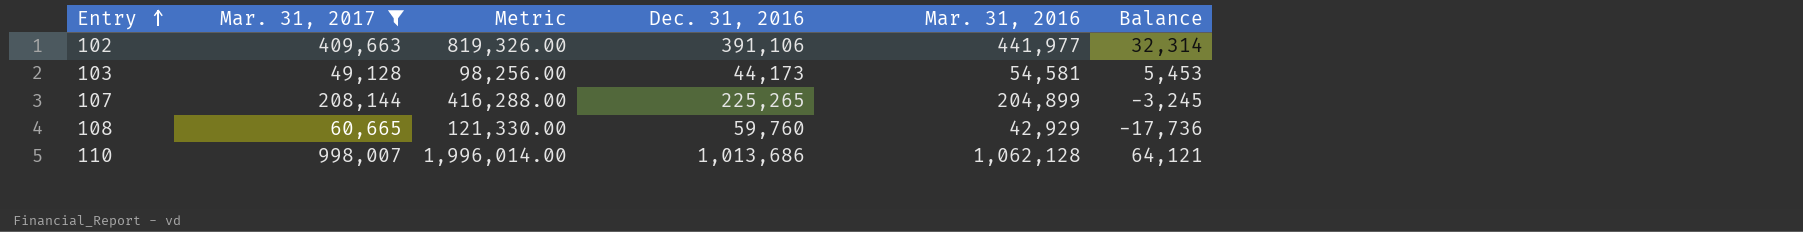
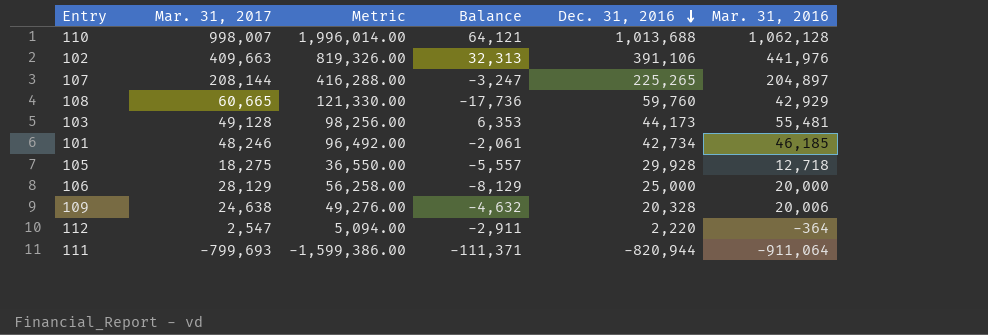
filter: Mar. 31, 2017 >= 49,128 -> none
row order: Entry ascending -> Dec. 31, 2016 descending
column Balance | position: 6 -> 4
110 | Dec. 31, 2016: 1,013,686 -> 1,013,688
102 | Balance: 32,314 -> 32,313
102 | Mar. 31, 2016: 441,977 -> 441,976
107 | Balance: -3,245 -> -3,247
107 | Mar. 31, 2016: 204,899 -> 204,897
103 | Balance: 5,453 -> 6,353
103 | Mar. 31, 2016: 54,581 -> 55,481

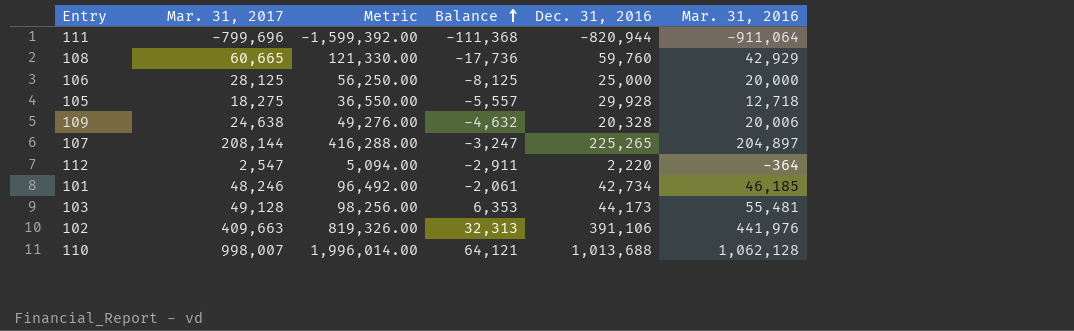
row order: Dec. 31, 2016 descending -> Balance ascending
111 | Mar. 31, 2017: -799,693 -> -799,696
111 | Metric: -1,599,386.00 -> -1,599,392.00
111 | Balance: -111,371 -> -111,368
106 | Mar. 31, 2017: 28,129 -> 28,125
106 | Metric: 56,258.00 -> 56,250.00
106 | Balance: -8,129 -> -8,125

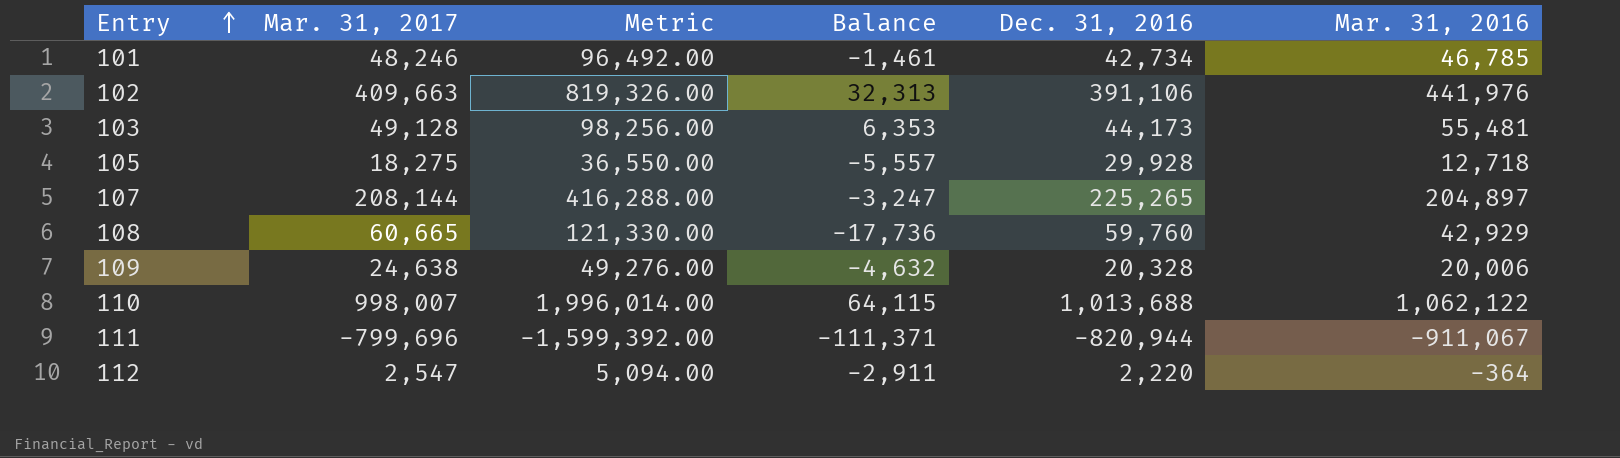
row order: Balance ascending -> Entry ascending
row 106: 28,125 | 56,250.00 | -8,125 | 25,000 | 20,000 -> none
101 | Balance: -2,061 -> -1,461
101 | Mar. 31, 2016: 46,185 -> 46,785
110 | Balance: 64,121 -> 64,115
110 | Mar. 31, 2016: 1,062,128 -> 1,062,122
111 | Balance: -111,368 -> -111,371
111 | Mar. 31, 2016: -911,064 -> -911,067

